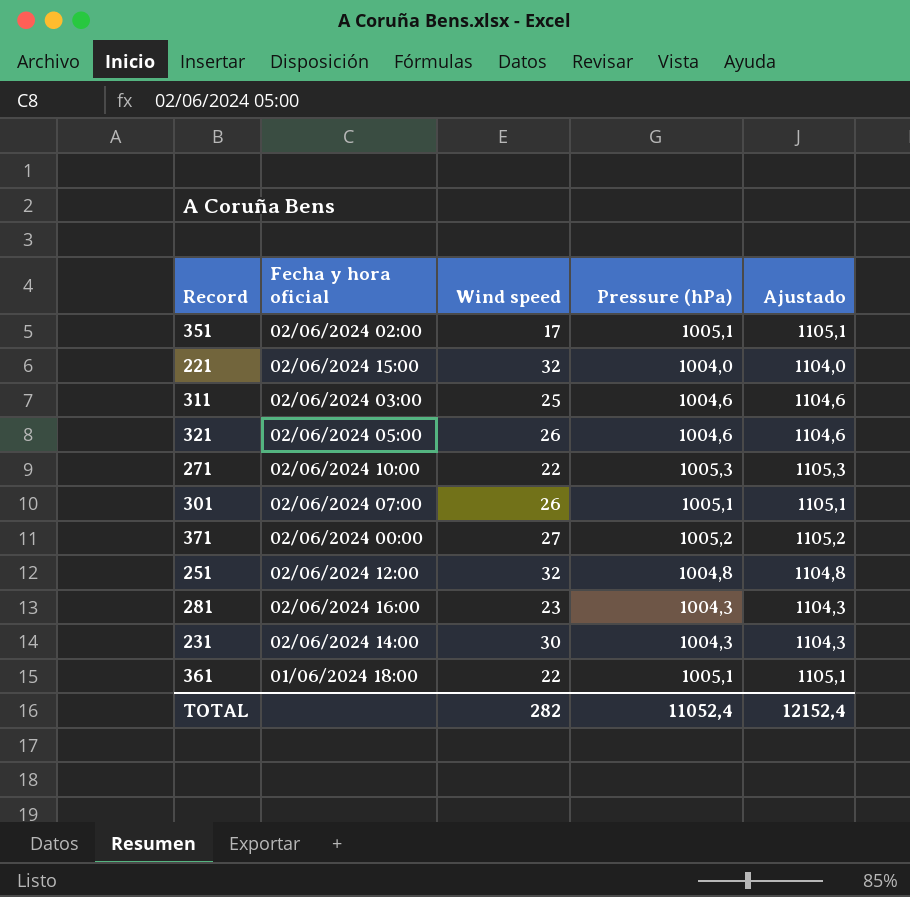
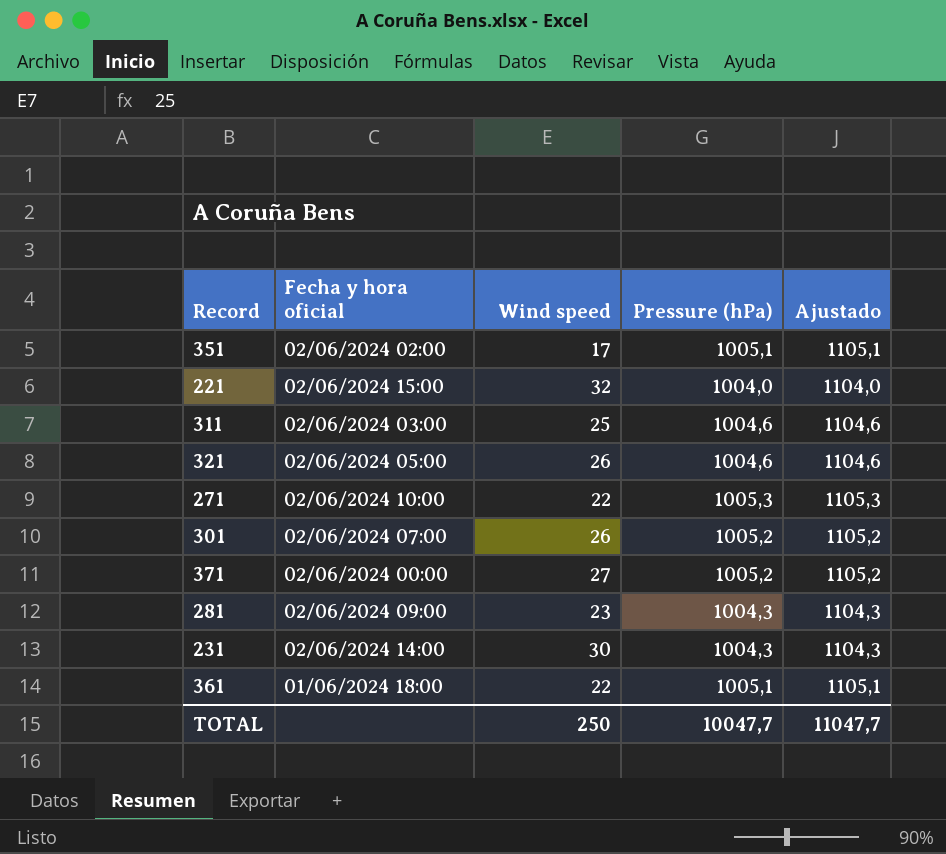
row 251: 02/06/2024 12:00 | 32 | 1004,8 | 1104,8 -> none
301 | Pressure (hPa): 1005,1 -> 1005,2
301 | Ajustado: 1105,1 -> 1105,2
281 | Fecha y hora oficial: 02/06/2024 16:00 -> 02/06/2024 09:00
TOTAL | Wind speed: 282 -> 250
TOTAL | Pressure (hPa): 11052,4 -> 10047,7
TOTAL | Ajustado: 12152,4 -> 11047,7

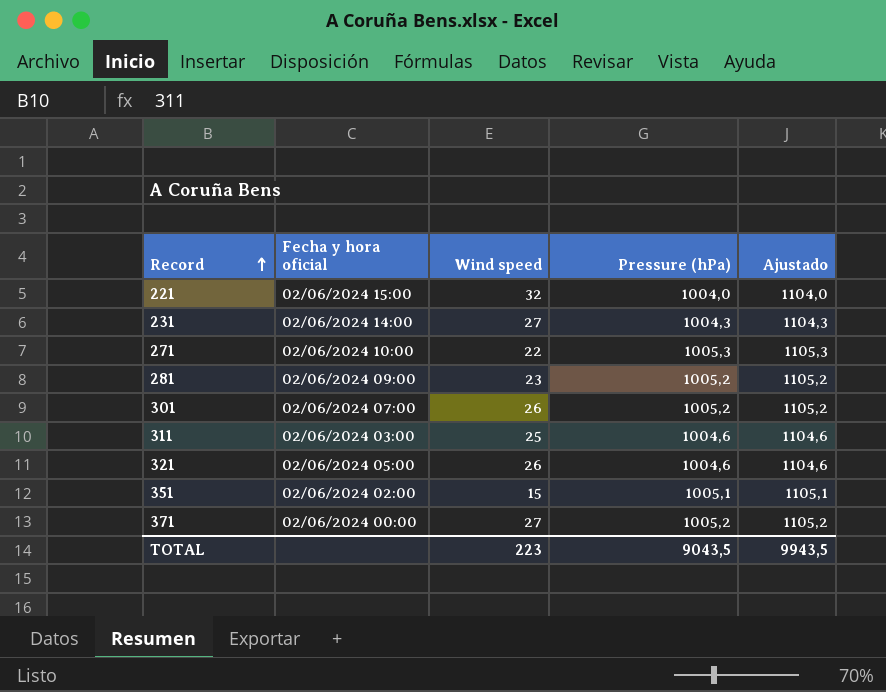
row order: none -> Record ascending
row 361: 01/06/2024 18:00 | 22 | 1005,1 | 1105,1 -> none
231 | Wind speed: 30 -> 27
281 | Pressure (hPa): 1004,3 -> 1005,2
281 | Ajustado: 1104,3 -> 1105,2
351 | Wind speed: 17 -> 15
TOTAL | Wind speed: 250 -> 223
TOTAL | Pressure (hPa): 10047,7 -> 9043,5
TOTAL | Ajustado: 11047,7 -> 9943,5

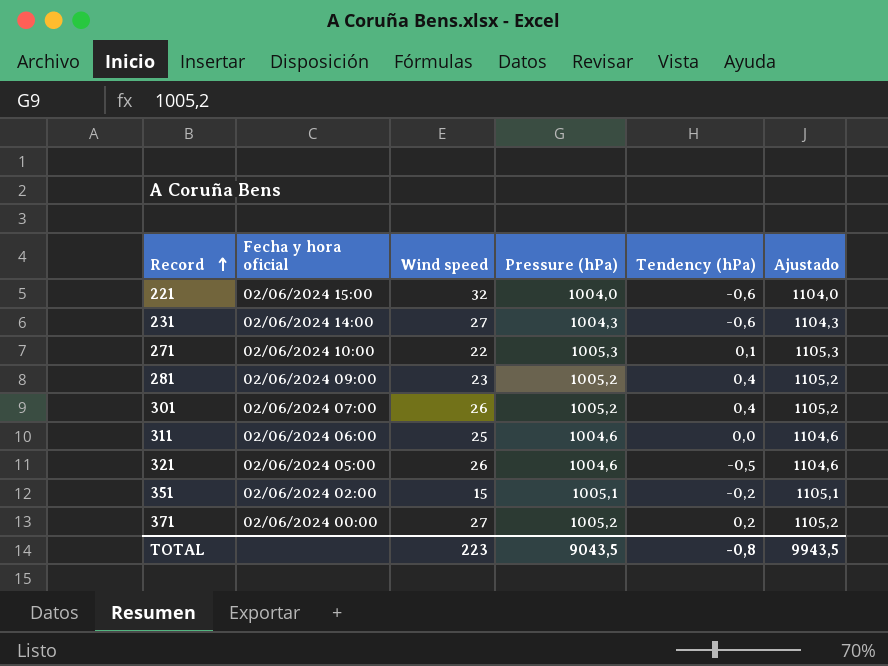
column Tendency (hPa) | position: none -> 5
311 | Fecha y hora oficial: 02/06/2024 03:00 -> 02/06/2024 06:00

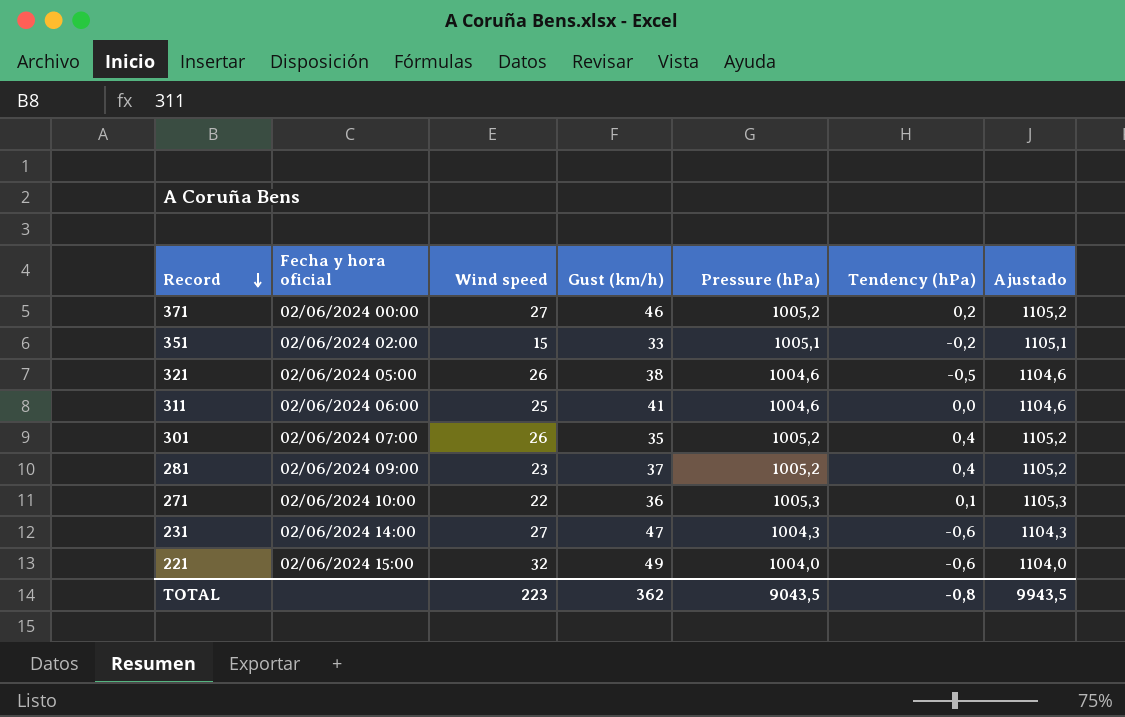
row order: Record ascending -> Record descending
column Gust (km/h) | position: none -> 4

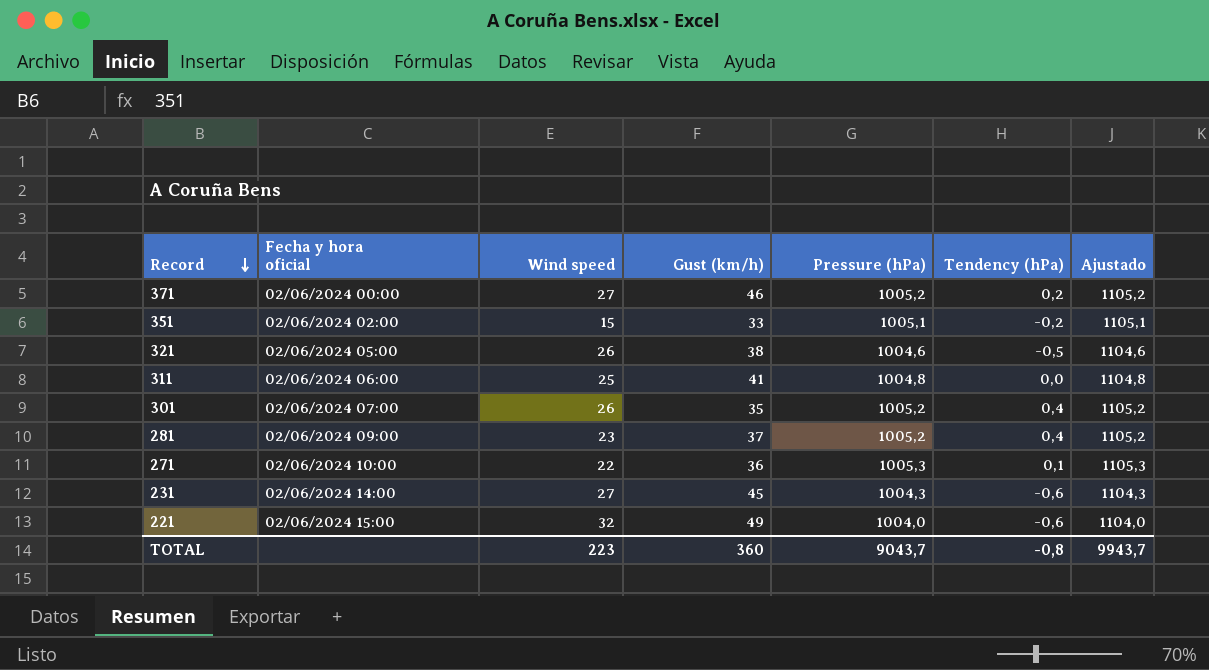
311 | Pressure (hPa): 1004,6 -> 1004,8
311 | Ajustado: 1104,6 -> 1104,8
231 | Gust (km/h): 47 -> 45
TOTAL | Gust (km/h): 362 -> 360
TOTAL | Pressure (hPa): 9043,5 -> 9043,7
TOTAL | Ajustado: 9943,5 -> 9943,7

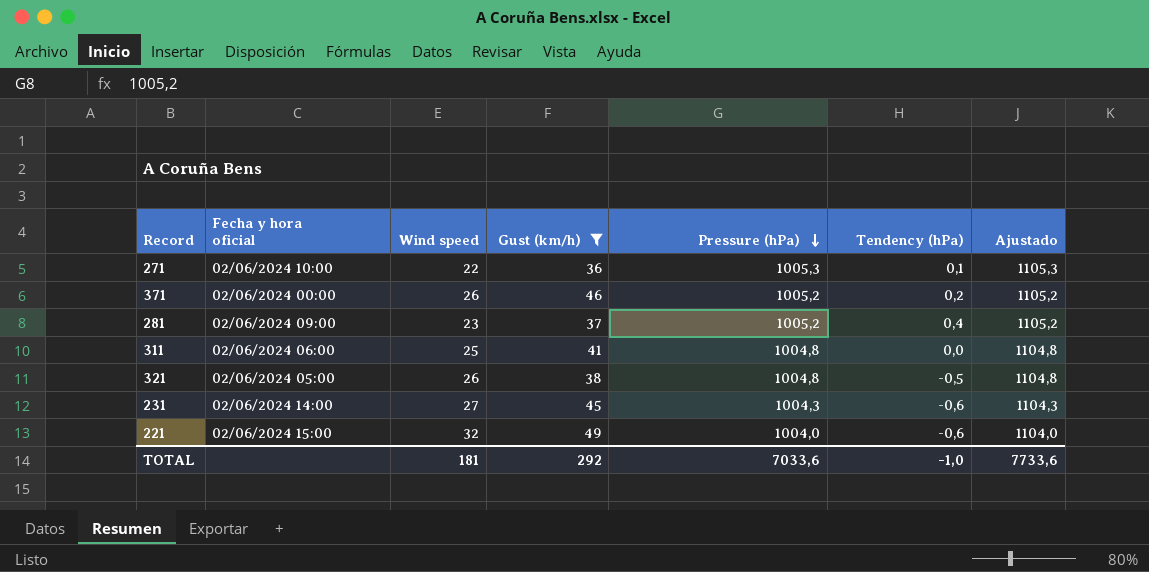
filter: none -> Gust (km/h) >= 36
row order: Record descending -> Pressure (hPa) descending
371 | Wind speed: 27 -> 26
321 | Pressure (hPa): 1004,6 -> 1004,8
321 | Ajustado: 1104,6 -> 1104,8
TOTAL | Wind speed: 223 -> 181
TOTAL | Gust (km/h): 360 -> 292
TOTAL | Pressure (hPa): 9043,7 -> 7033,6
TOTAL | Tendency (hPa): -0,8 -> -1,0
TOTAL | Ajustado: 9943,7 -> 7733,6

